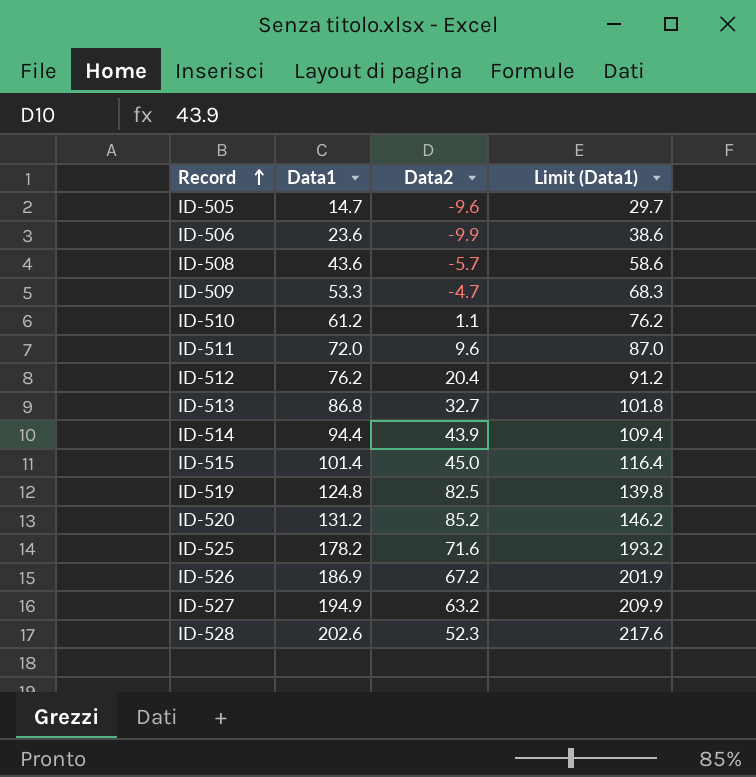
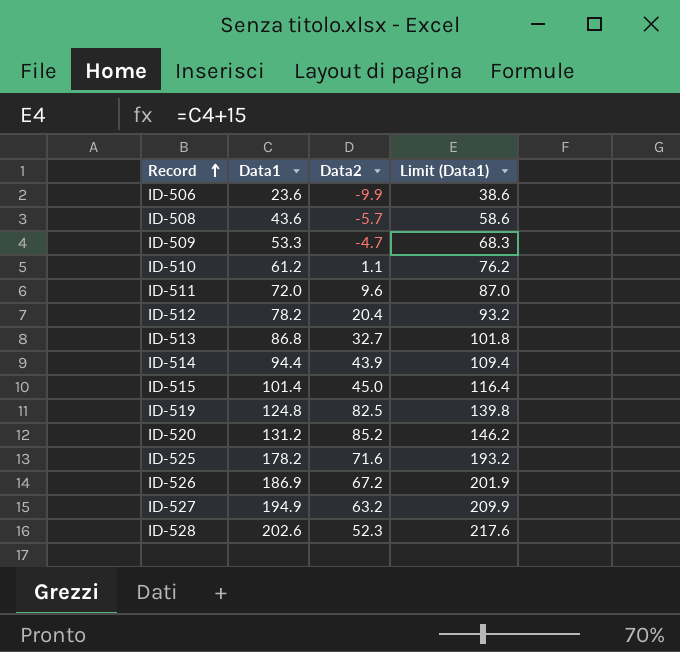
row ID-505: 14.7 | -9.6 | 29.7 -> none
ID-512 | Data1: 76.2 -> 78.2
ID-512 | Limit (Data1): 91.2 -> 93.2

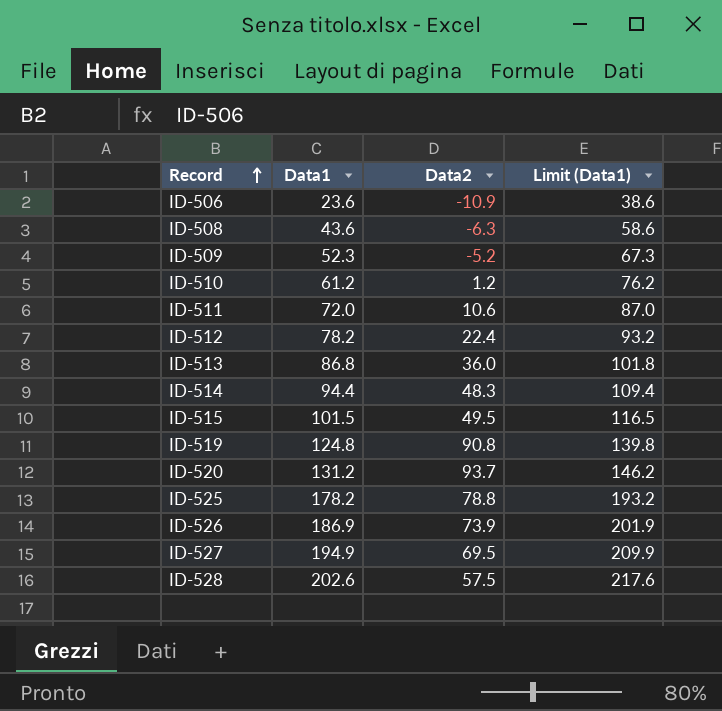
ID-506 | Data2: -9.9 -> -10.9
ID-508 | Data2: -5.7 -> -6.3
ID-509 | Data1: 53.3 -> 52.3
ID-509 | Data2: -4.7 -> -5.2
ID-509 | Limit (Data1): 68.3 -> 67.3
ID-510 | Data2: 1.1 -> 1.2
ID-511 | Data2: 9.6 -> 10.6
ID-512 | Data2: 20.4 -> 22.4
ID-513 | Data2: 32.7 -> 36.0
ID-514 | Data2: 43.9 -> 48.3
ID-515 | Data1: 101.4 -> 101.5
ID-515 | Data2: 45.0 -> 49.5
ID-515 | Limit (Data1): 116.4 -> 116.5
ID-519 | Data2: 82.5 -> 90.8
ID-520 | Data2: 85.2 -> 93.7
ID-525 | Data2: 71.6 -> 78.8
ID-526 | Data2: 67.2 -> 73.9
ID-527 | Data2: 63.2 -> 69.5
ID-528 | Data2: 52.3 -> 57.5

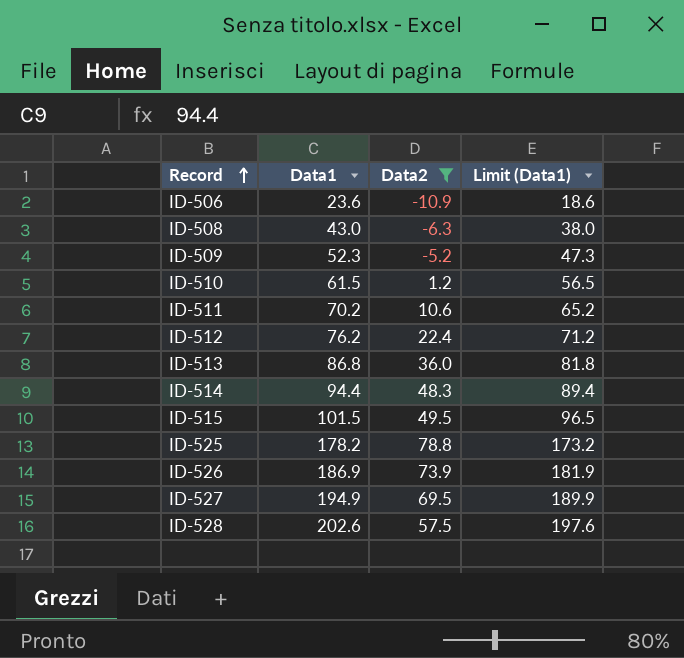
filter: none -> Data2 <= 78.8
column Limit (Data1) | formula: [Data1] + 15 -> [Data1] - 5
ID-508 | Data1: 43.6 -> 43.0
ID-510 | Data1: 61.2 -> 61.5
ID-511 | Data1: 72.0 -> 70.2
ID-512 | Data1: 78.2 -> 76.2

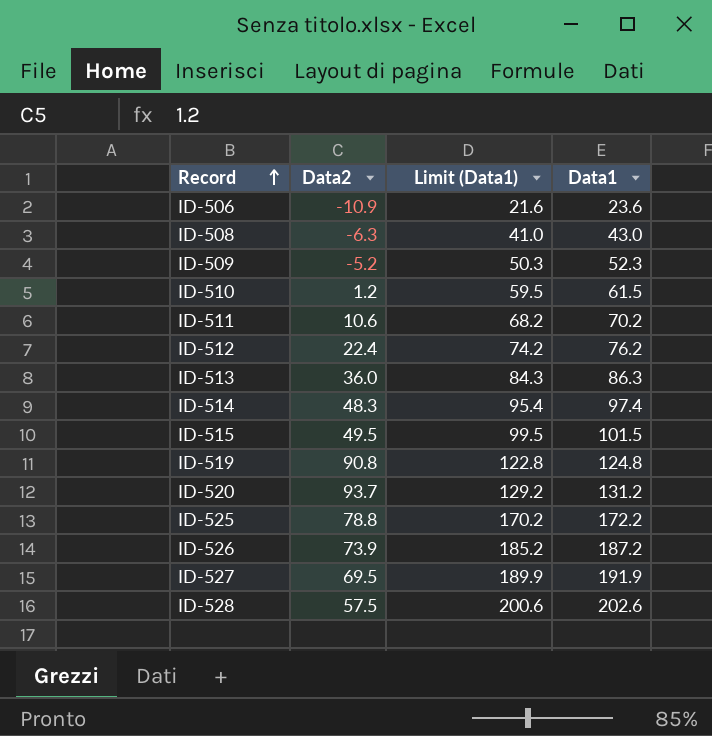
filter: Data2 <= 78.8 -> none
column Limit (Data1) | formula: [Data1] - 5 -> [Data1] - 2
column Data1 | position: 2 -> 4
ID-513 | Data1: 86.8 -> 86.3
ID-514 | Data1: 94.4 -> 97.4
ID-525 | Data1: 178.2 -> 172.2
ID-526 | Data1: 186.9 -> 187.2
ID-527 | Data1: 194.9 -> 191.9

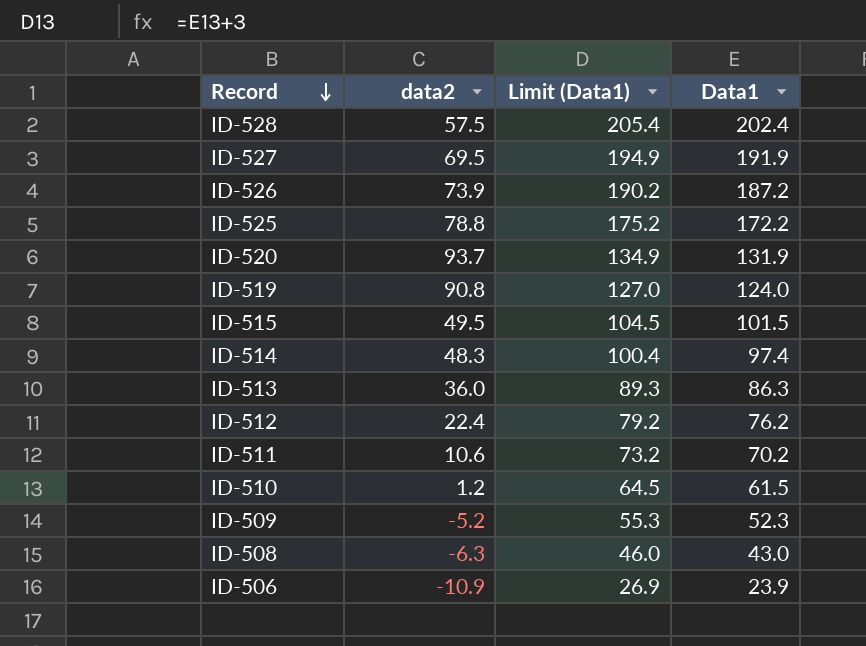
row order: Record ascending -> Record descending
column name: Data2 -> data2
column Limit (Data1) | formula: [Data1] - 2 -> [Data1] + 3
ID-528 | Data1: 202.6 -> 202.4
ID-520 | Data1: 131.2 -> 131.9
ID-519 | Data1: 124.8 -> 124.0
ID-506 | Data1: 23.6 -> 23.9

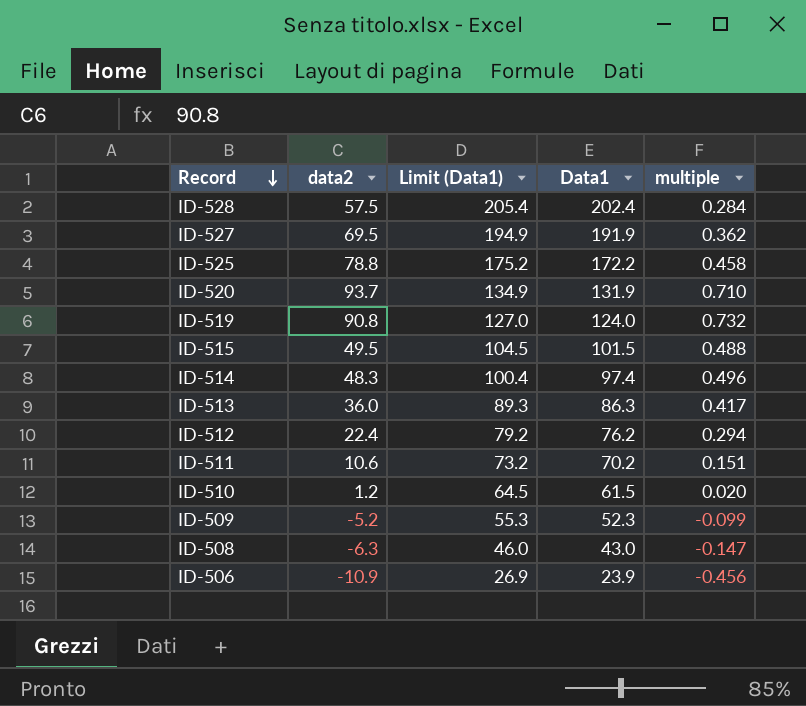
column multiple | formula: none -> [data2] / [Data1]
row ID-526: 73.9 | 190.2 | 187.2 -> none

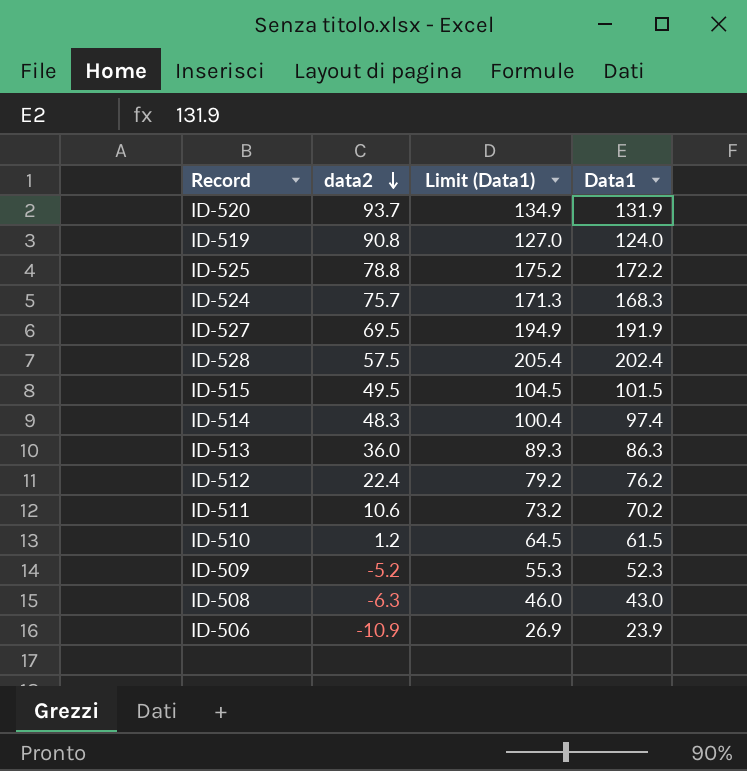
row order: Record descending -> data2 descending
column multiple | formula: [data2] / [Data1] -> none
row ID-524: none -> 75.7 | 171.3 | 168.3

